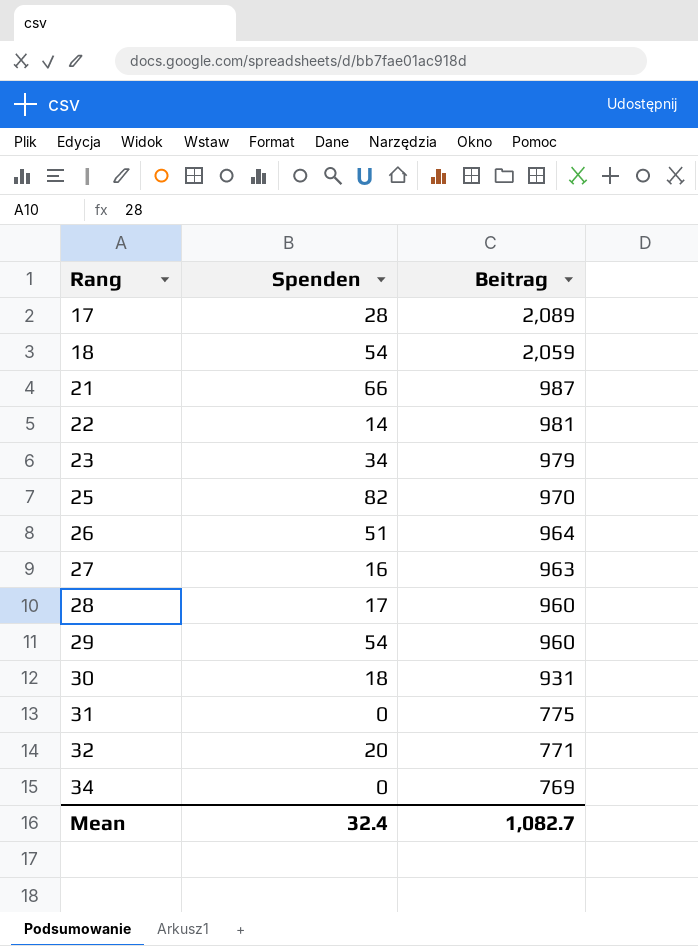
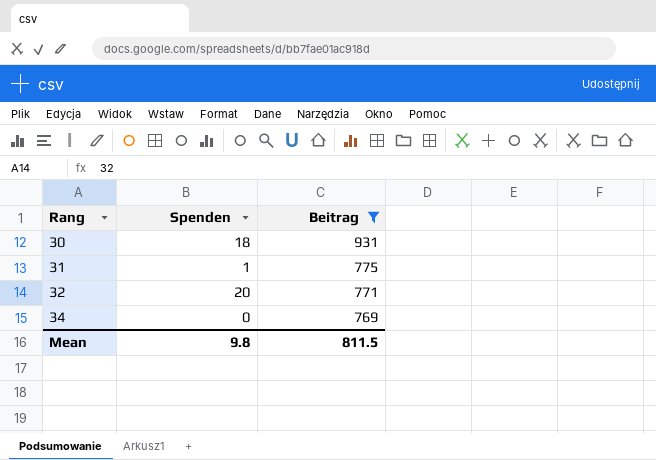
filter: none -> Beitrag <= 931
31 | Spenden: 0 -> 1
Mean | Spenden: 32.4 -> 9.8
Mean | Beitrag: 1,082.7 -> 811.5

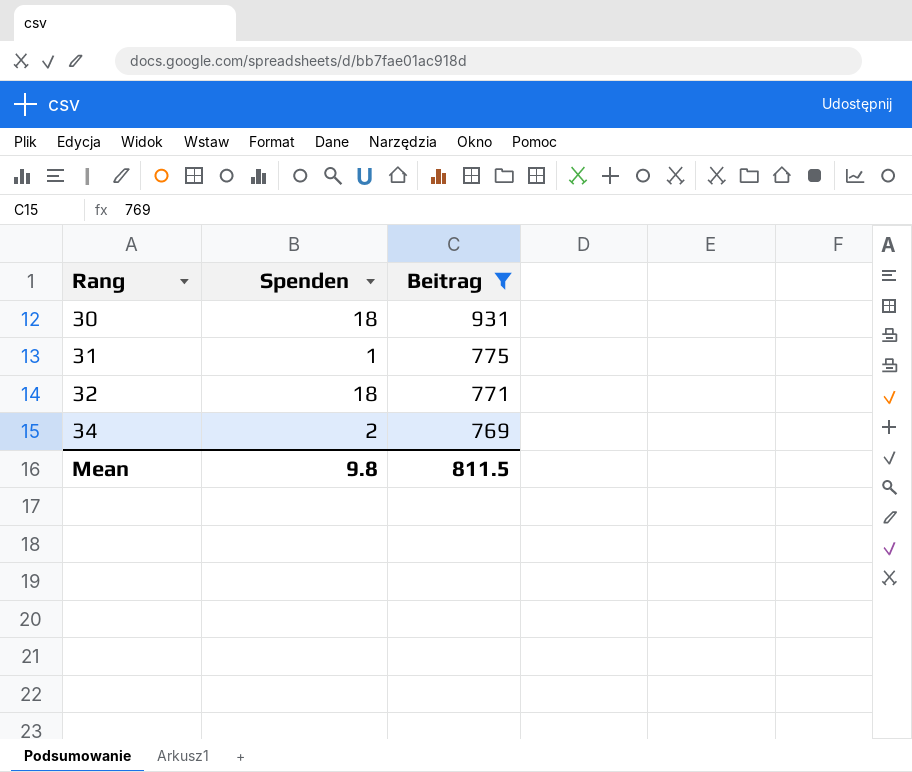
32 | Spenden: 20 -> 18
34 | Spenden: 0 -> 2

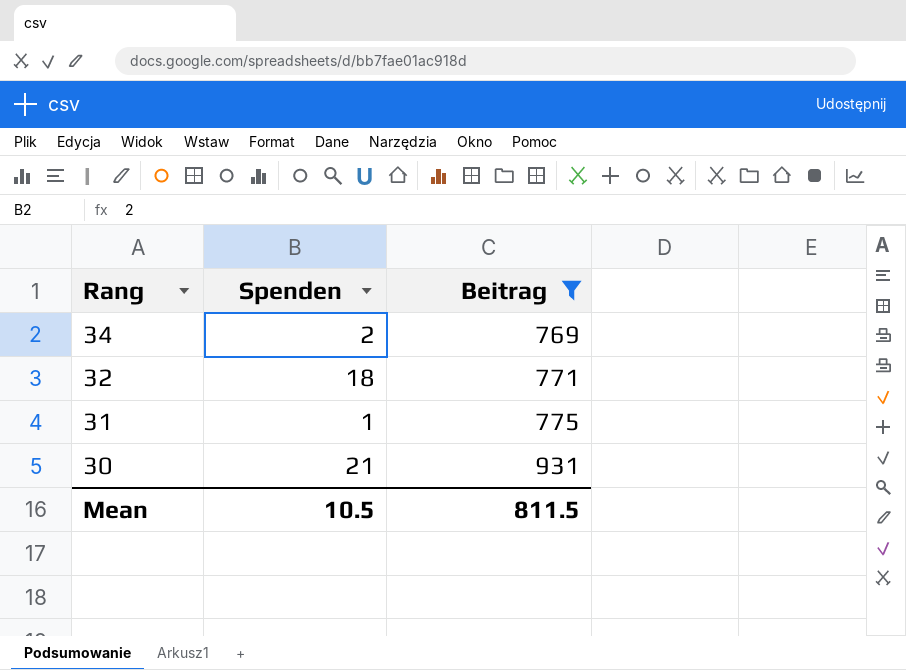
row order: Rang ascending -> Rang descending
30 | Spenden: 18 -> 21
Mean | Spenden: 9.8 -> 10.5

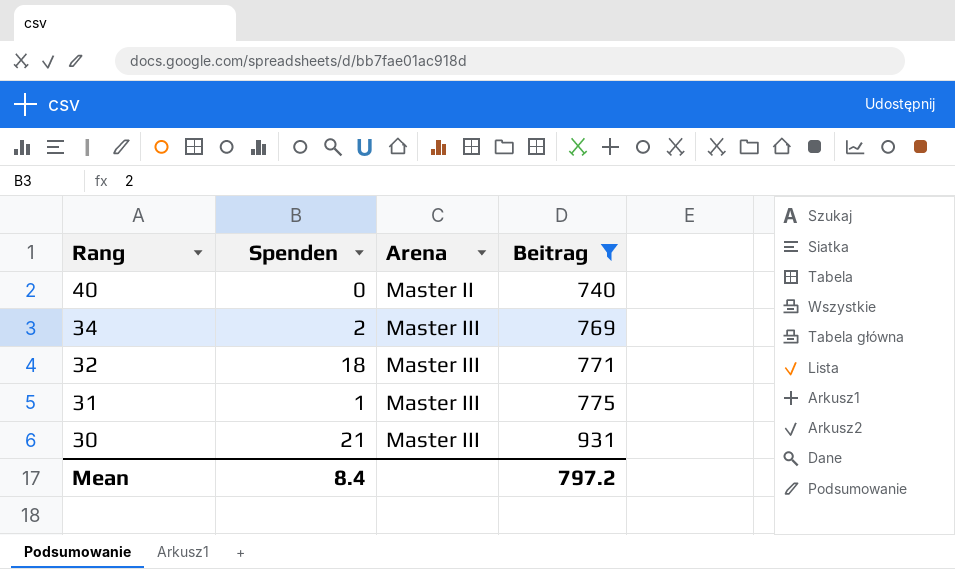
column Arena | position: none -> 3
row 40: none -> 0 | Master II | 740
Mean | Spenden: 10.5 -> 8.4
Mean | Beitrag: 811.5 -> 797.2

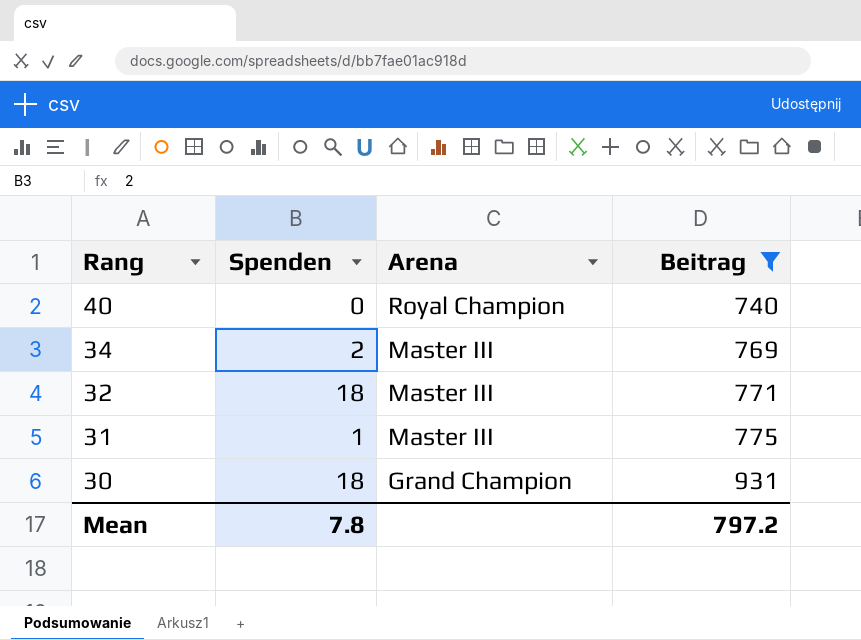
40 | Arena: Master II -> Royal Champion
30 | Spenden: 21 -> 18
30 | Arena: Master III -> Grand Champion
Mean | Spenden: 8.4 -> 7.8

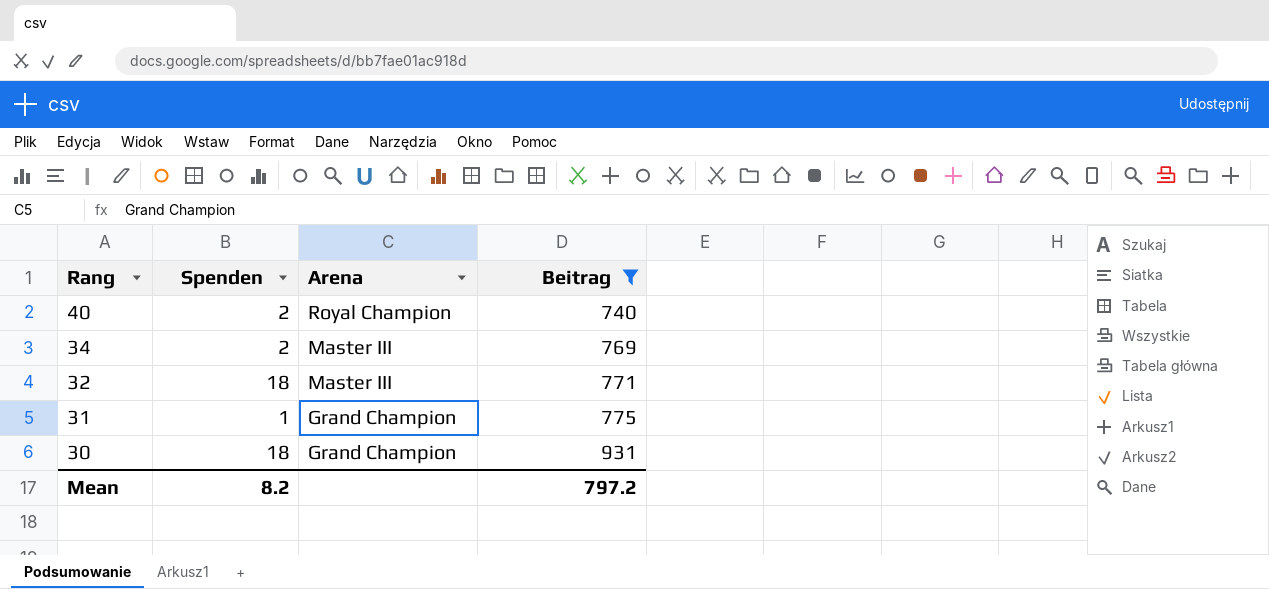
40 | Spenden: 0 -> 2
31 | Arena: Master III -> Grand Champion
Mean | Spenden: 7.8 -> 8.2

